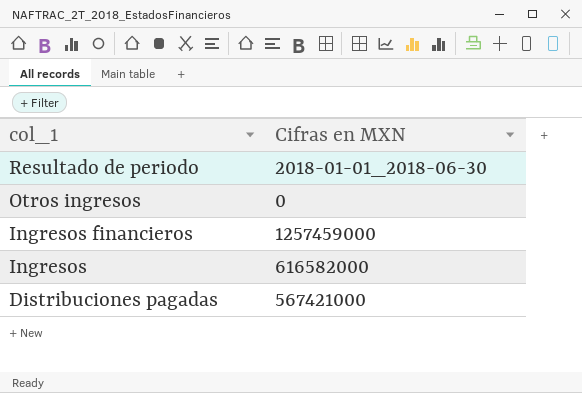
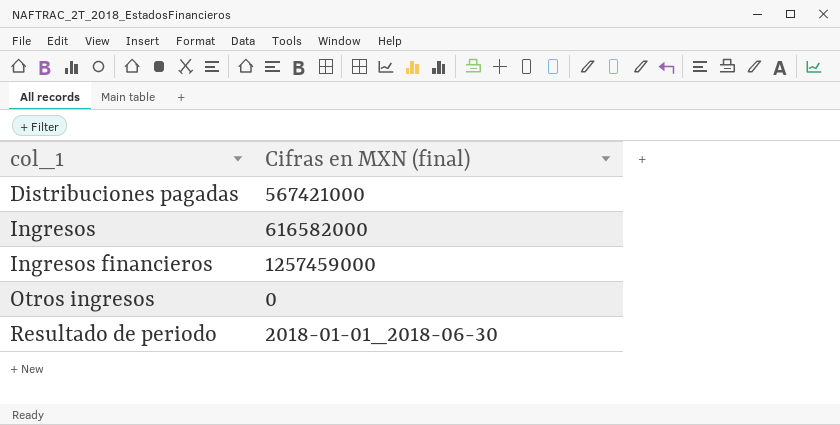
row order: col_1 descending -> col_1 ascending
column name: Cifras en MXN -> Cifras en MXN (final)

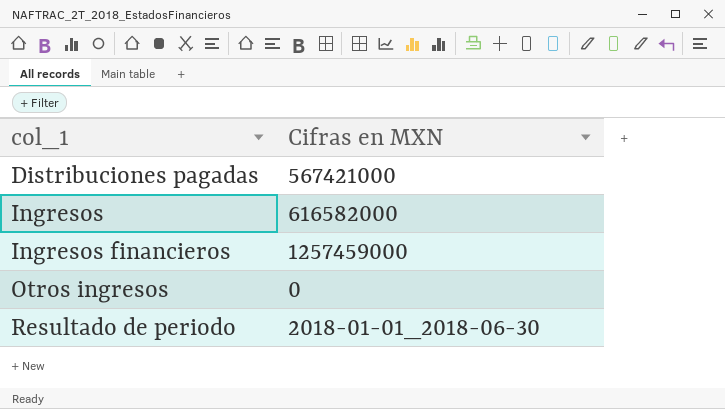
column name: Cifras en MXN (final) -> Cifras en MXN

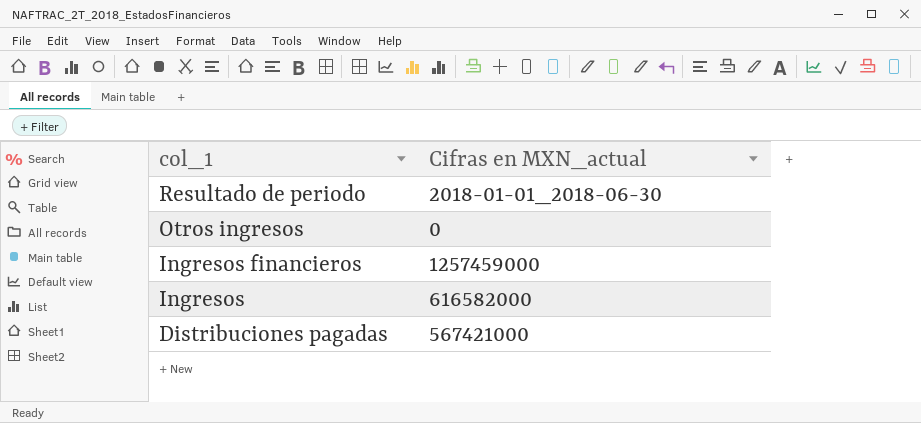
row order: col_1 ascending -> col_1 descending
column name: Cifras en MXN -> Cifras en MXN_actual

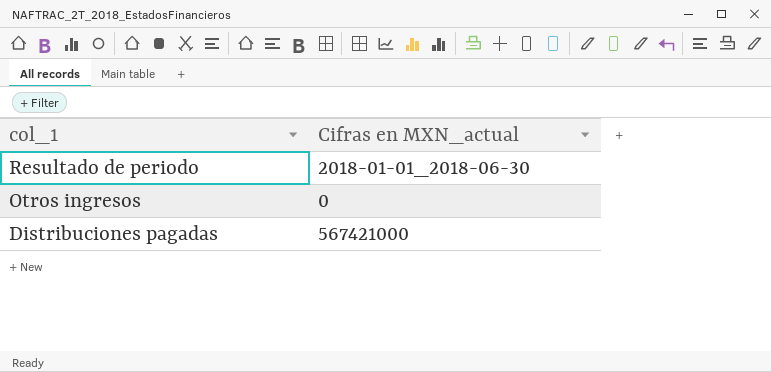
row Ingresos financieros: 1257459000 -> none
row Ingresos: 616582000 -> none

